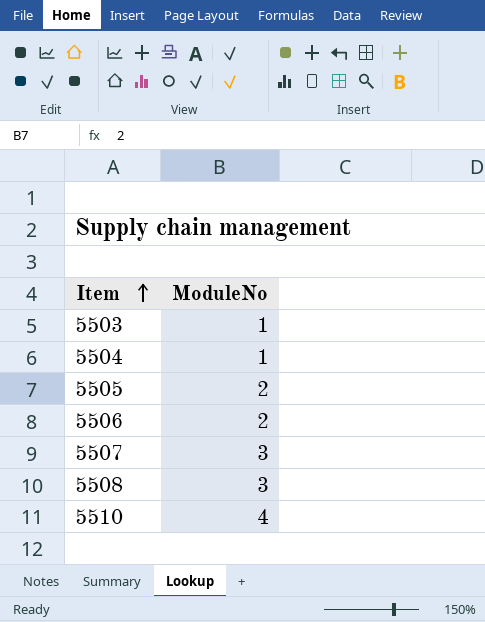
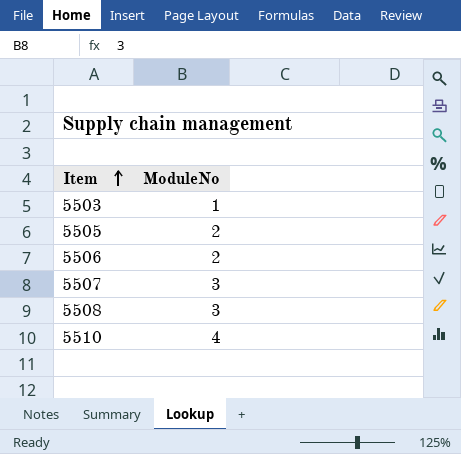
row 5504: 1 -> none

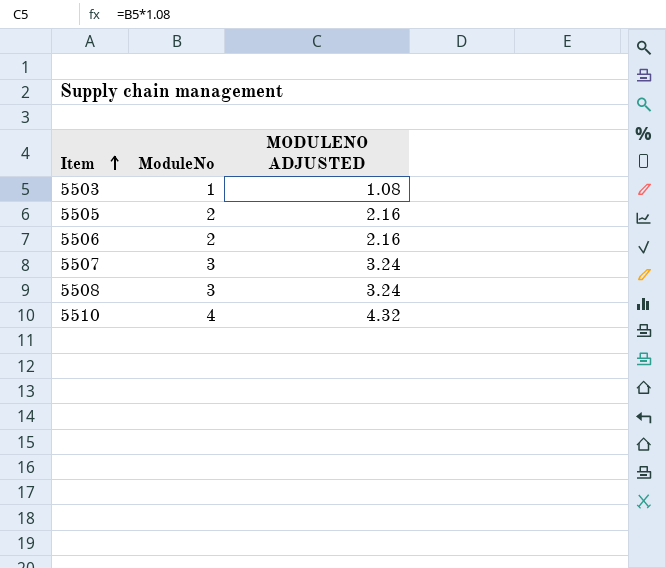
column MODULENO ADJUSTED | formula: none -> [ModuleNo] * 1.08

